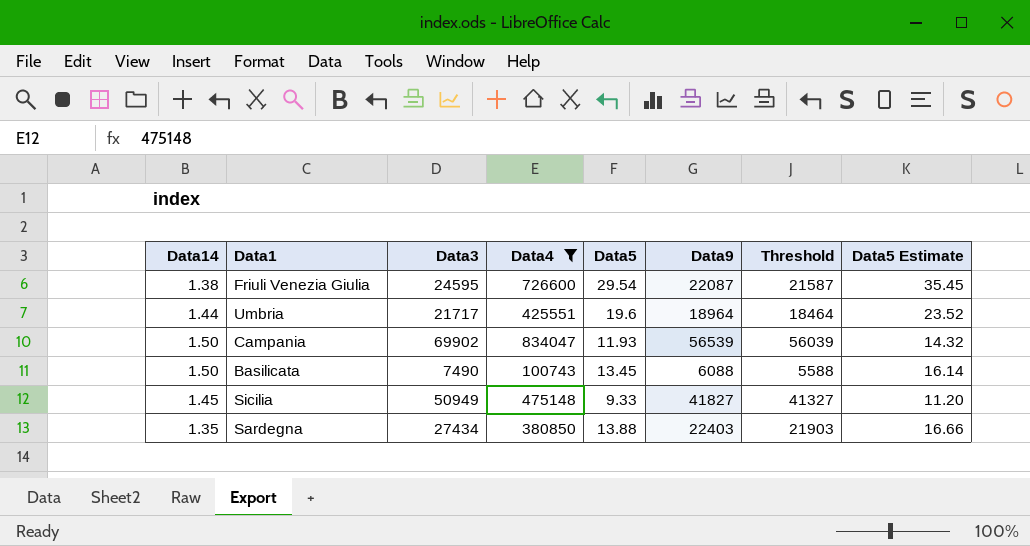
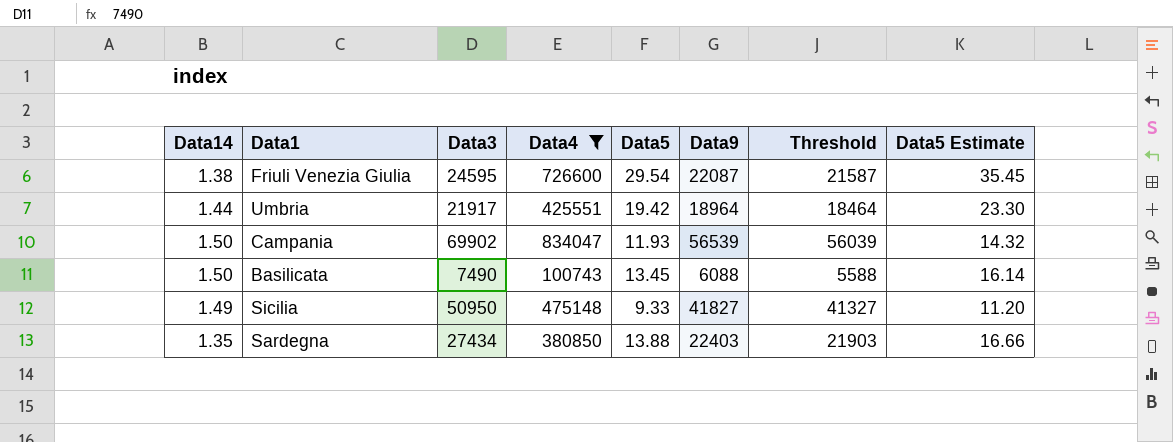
Umbria | Data3: 21717 -> 21917
Umbria | Data5: 19.6 -> 19.42
Umbria | Data5 Estimate: 23.52 -> 23.30
Sicilia | Data14: 1.45 -> 1.49
Sicilia | Data3: 50949 -> 50950

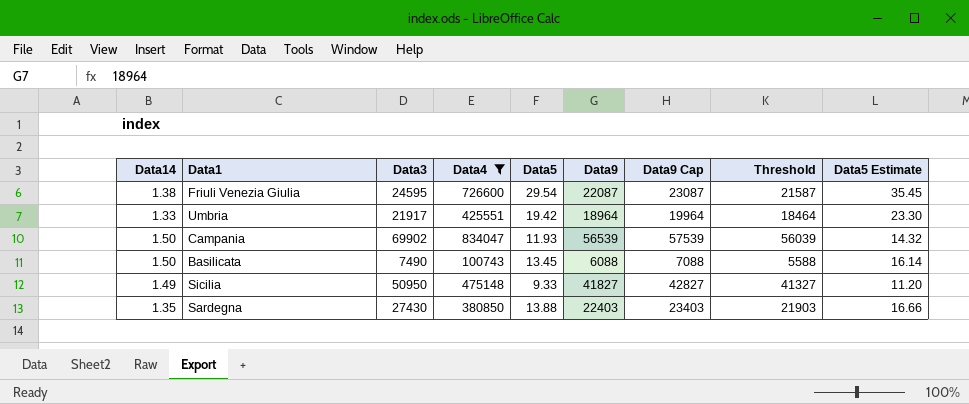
column Data9 Cap | formula: none -> [Data9] + 1000
Umbria | Data14: 1.44 -> 1.33
Sardegna | Data3: 27434 -> 27430

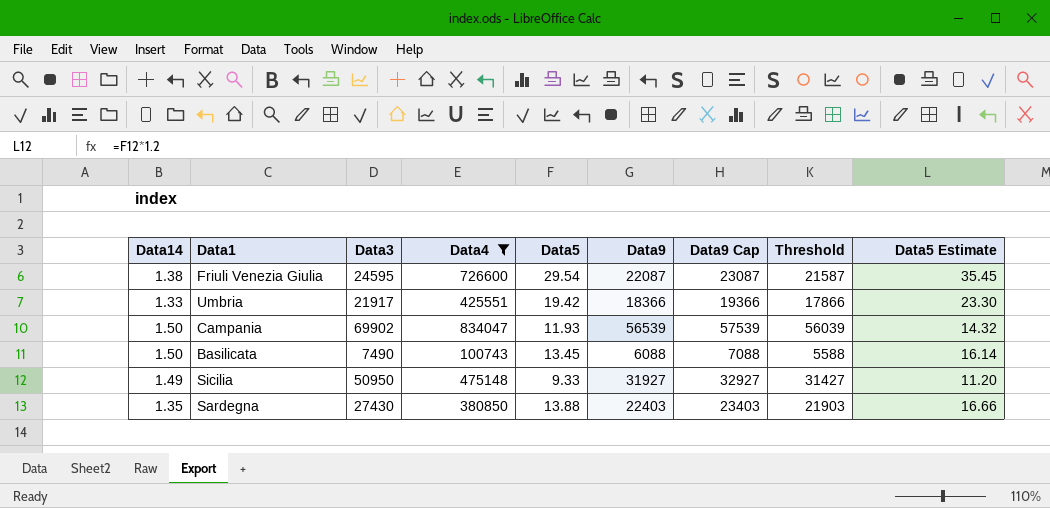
Umbria | Data9: 18964 -> 18366
Umbria | Data9 Cap: 19964 -> 19366
Umbria | Threshold: 18464 -> 17866
Sicilia | Data9: 41827 -> 31927
Sicilia | Data9 Cap: 42827 -> 32927
Sicilia | Threshold: 41327 -> 31427

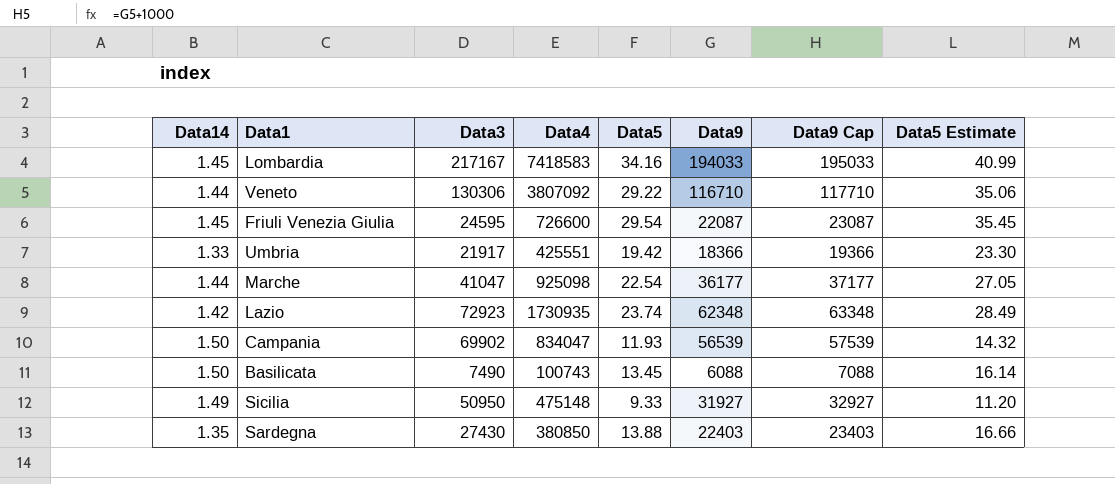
filter: Data4 <= 834047 -> none
column Threshold | formula: [Data9] - 500 -> none
Friuli Venezia Giulia | Data14: 1.38 -> 1.45

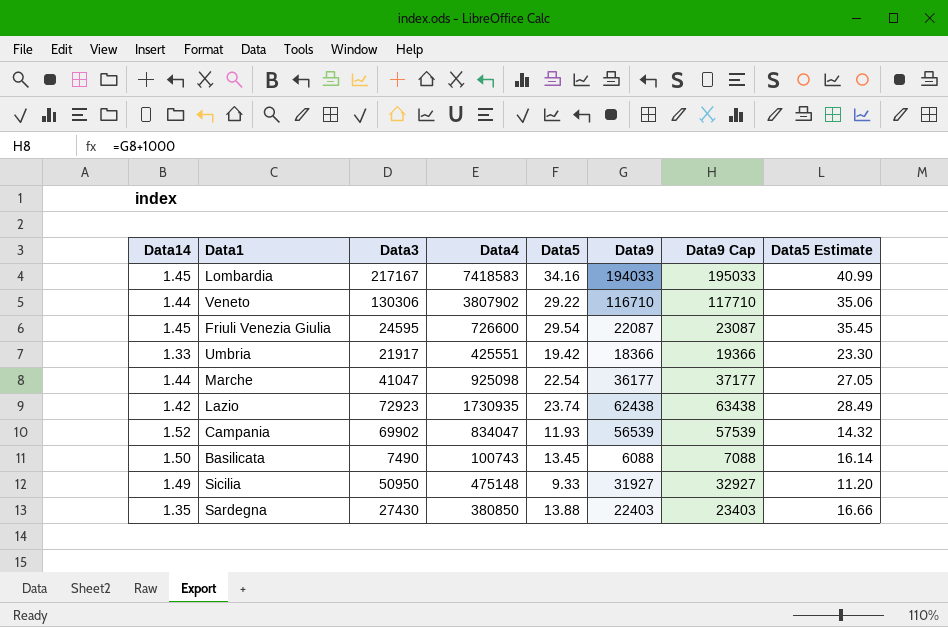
Veneto | Data4: 3807092 -> 3807902
Lazio | Data9: 62348 -> 62438
Lazio | Data9 Cap: 63348 -> 63438
Campania | Data14: 1.50 -> 1.52

